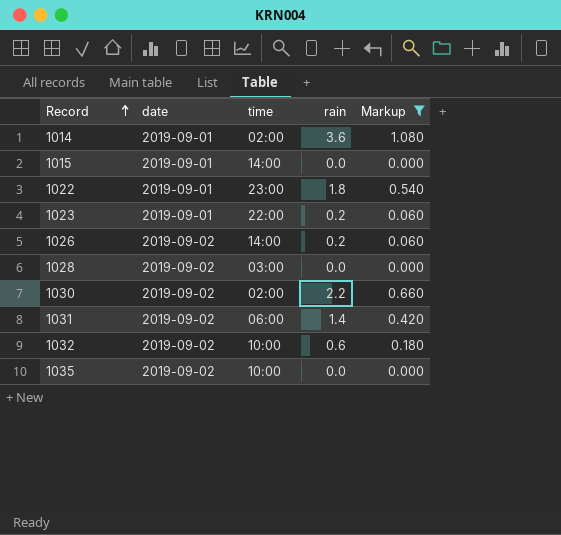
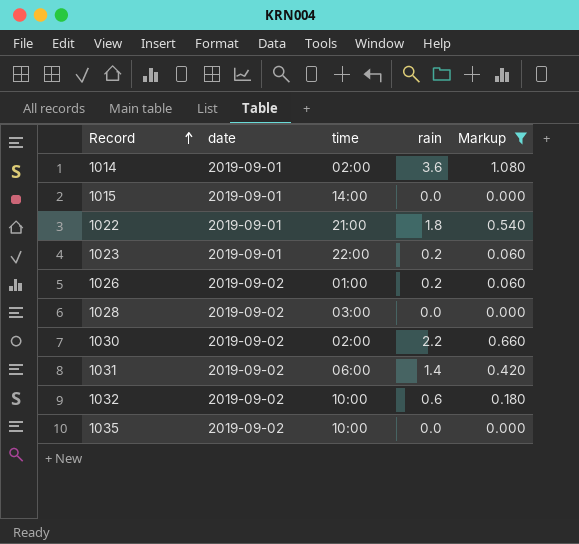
1022 | time: 23:00 -> 21:00
1026 | time: 14:00 -> 01:00

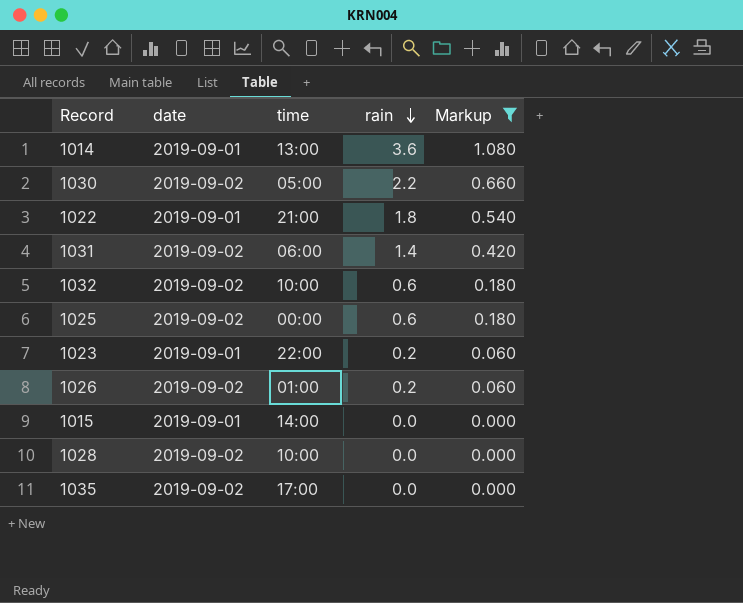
row order: Record ascending -> rain descending
1014 | time: 02:00 -> 13:00
1030 | time: 02:00 -> 05:00
row 1025: none -> 2019-09-02 | 00:00 | 0.6 | 0.180
1028 | time: 03:00 -> 10:00
1035 | time: 10:00 -> 17:00

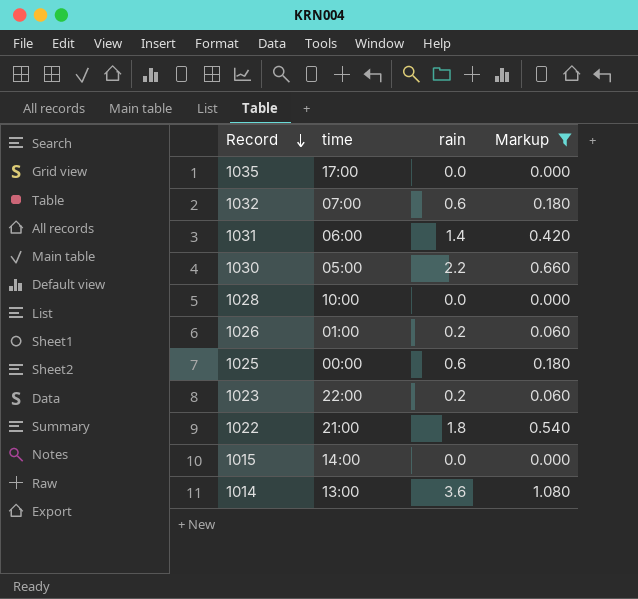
row order: rain descending -> Record descending
column date | position: 2 -> none
1032 | time: 10:00 -> 07:00

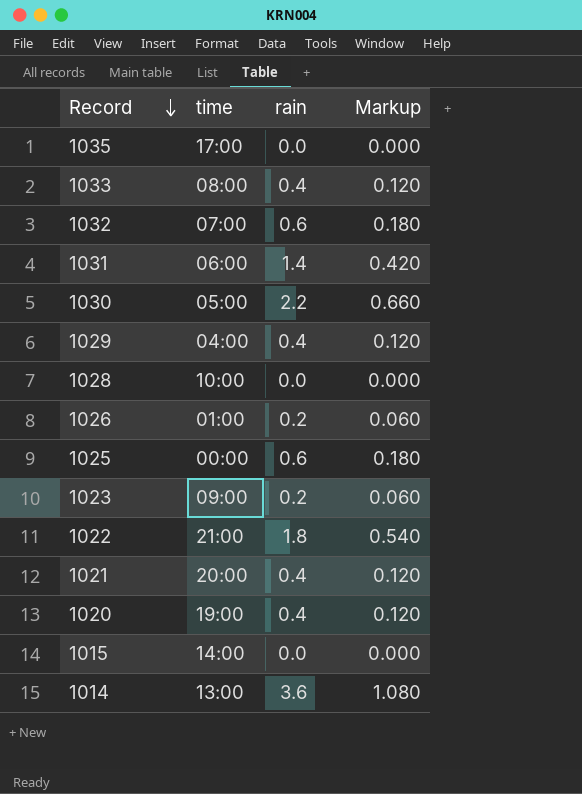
filter: Markup != 0.120 -> none
1023 | time: 22:00 -> 09:00

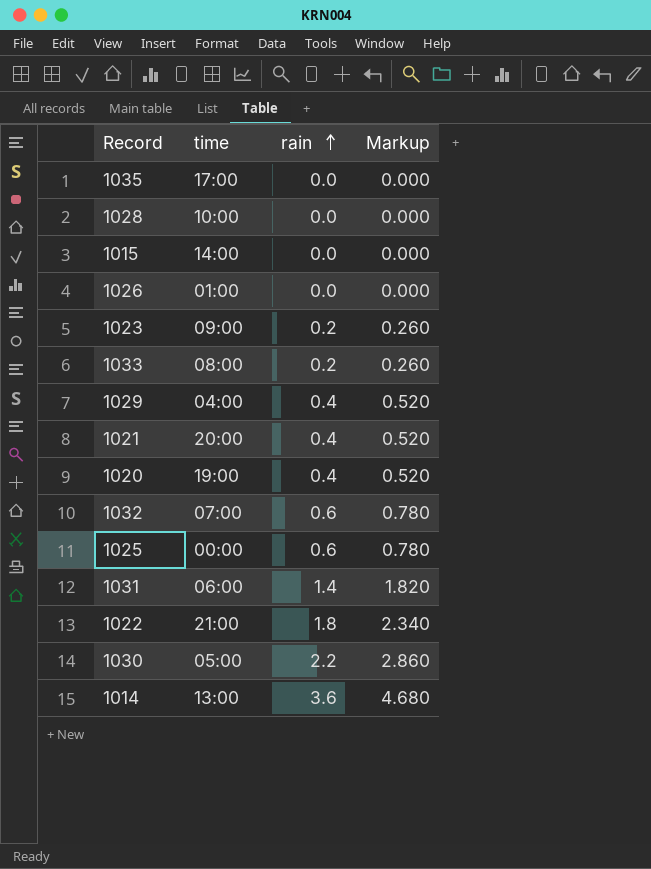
row order: Record descending -> rain ascending
column Markup | formula: [rain] * 0.3 -> [rain] * 1.3
1026 | rain: 0.2 -> 0.0
1033 | rain: 0.4 -> 0.2

